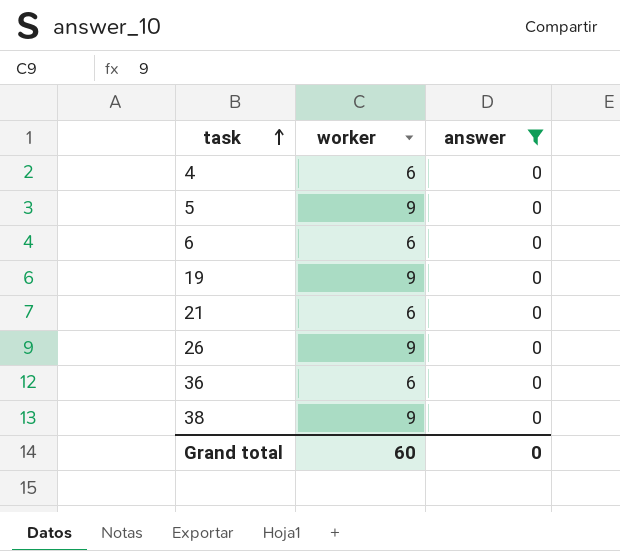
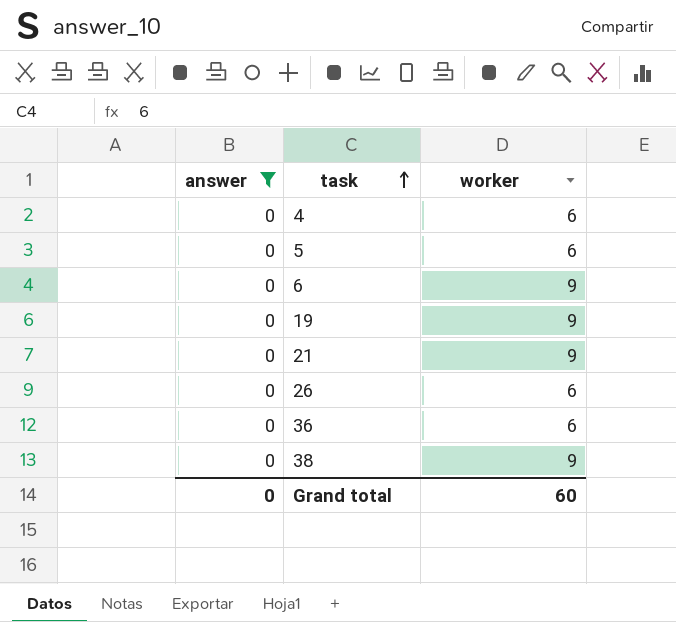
column answer | position: 3 -> 1
5 | worker: 9 -> 6
6 | worker: 6 -> 9
21 | worker: 6 -> 9
26 | worker: 9 -> 6

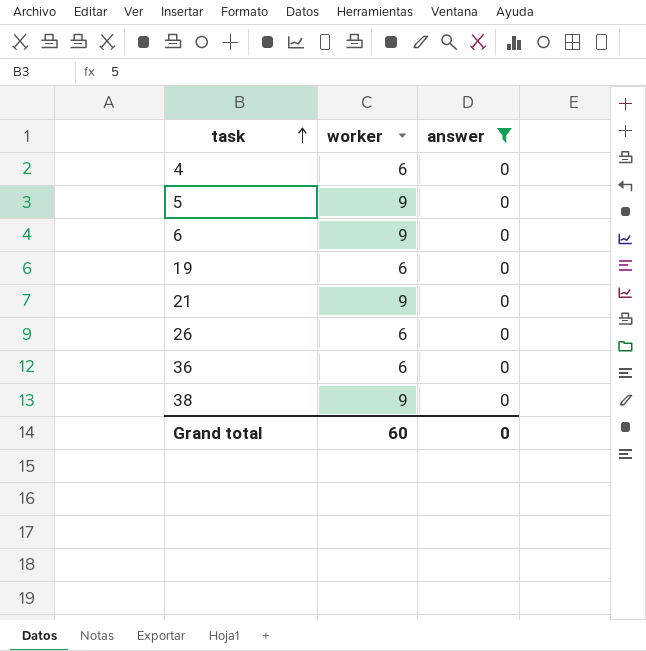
column answer | position: 1 -> 3
5 | worker: 6 -> 9
19 | worker: 9 -> 6

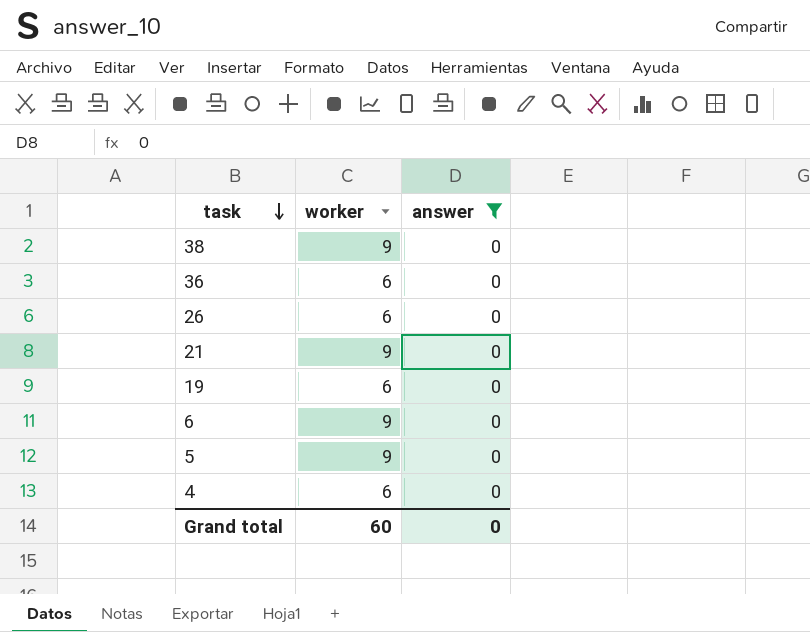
row order: task ascending -> task descending

